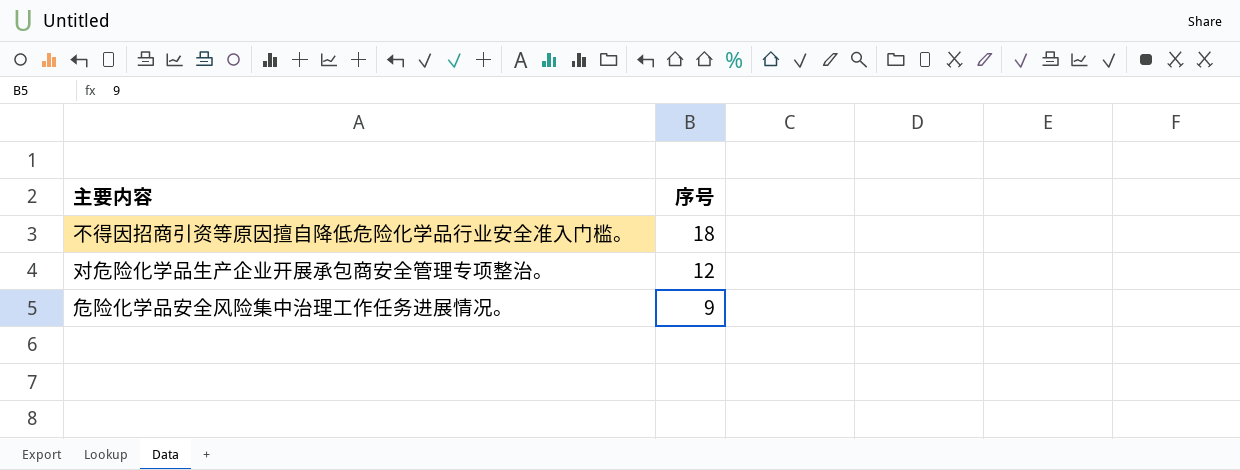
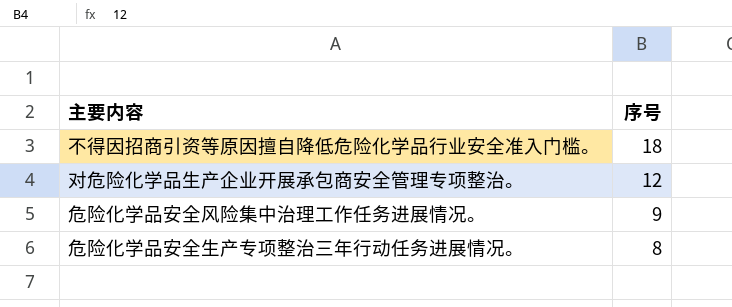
row 危险化学品安全生产专项整治三年行动任务进展情况。: none -> 8

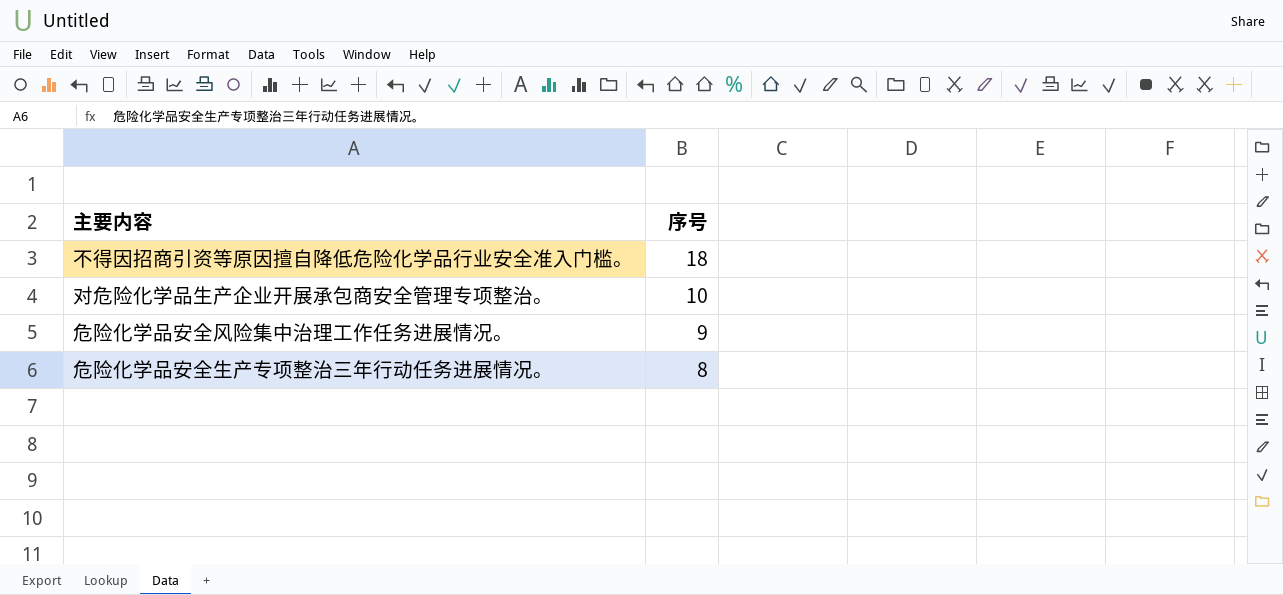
对危险化学品生产企业开展承包商安全管理专项整治。 | 序号: 12 -> 10

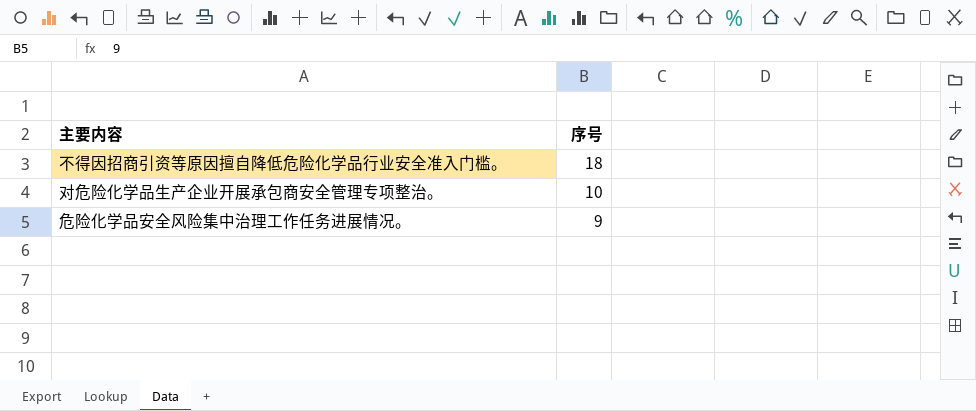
row 危险化学品安全生产专项整治三年行动任务进展情况。: 8 -> none

